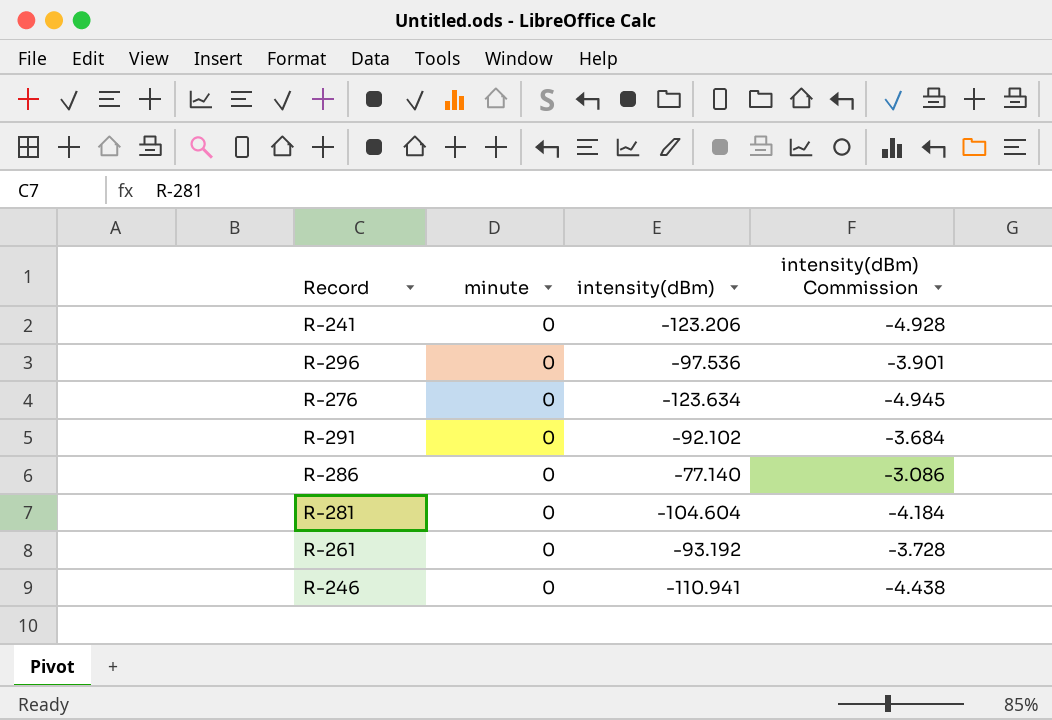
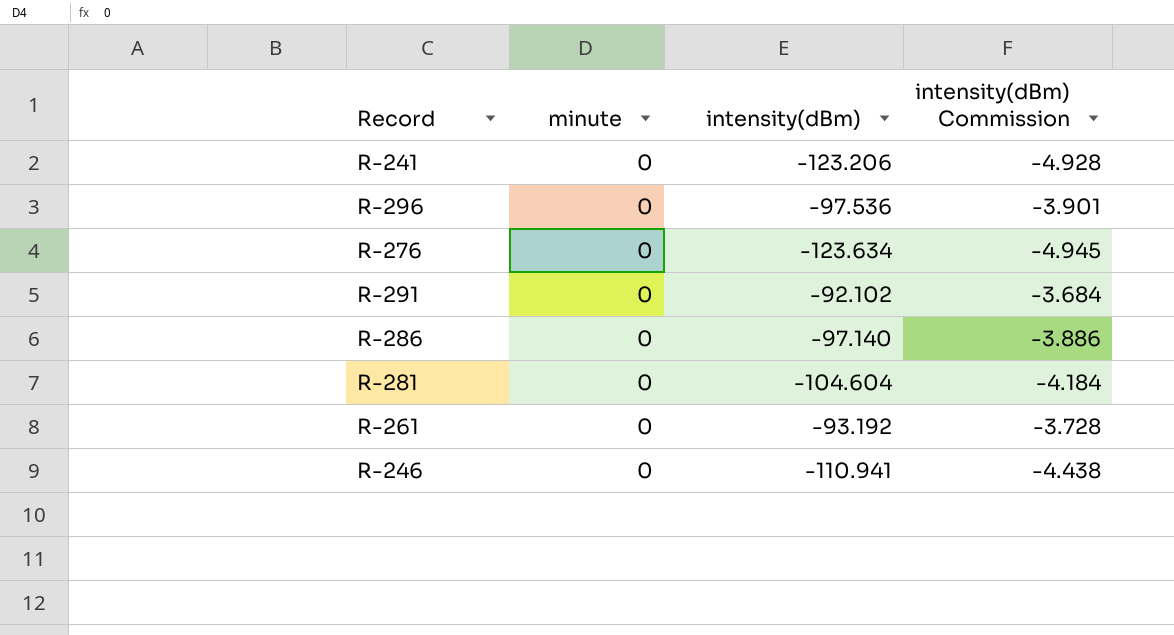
R-286 | intensity(dBm): -77.140 -> -97.140
R-286 | intensity(dBm) Commission: -3.086 -> -3.886

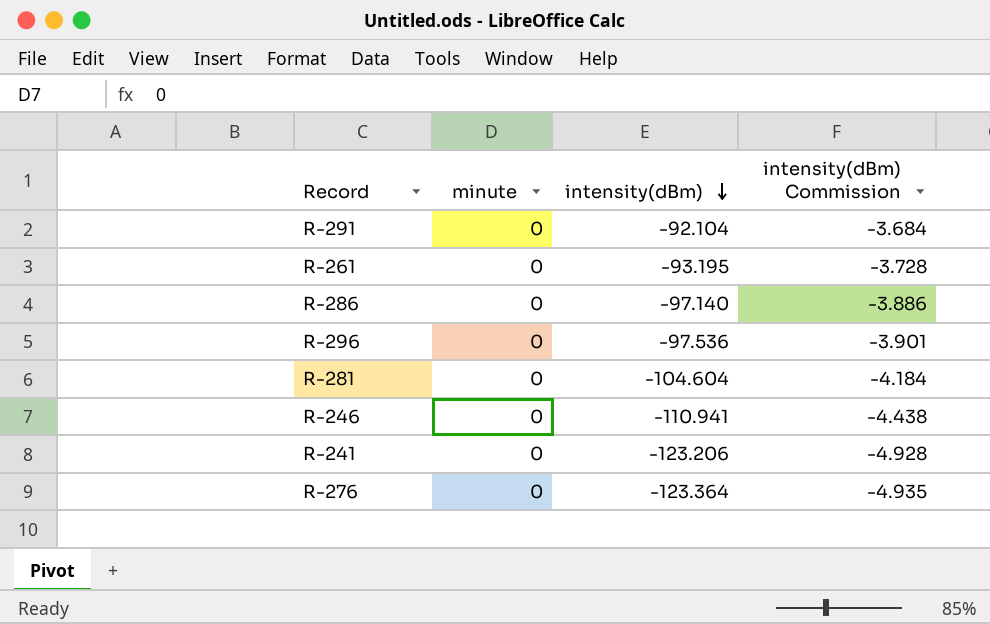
row order: none -> intensity(dBm) descending
R-291 | intensity(dBm): -92.102 -> -92.104
R-261 | intensity(dBm): -93.192 -> -93.195
R-276 | intensity(dBm): -123.634 -> -123.364
R-276 | intensity(dBm) Commission: -4.945 -> -4.935

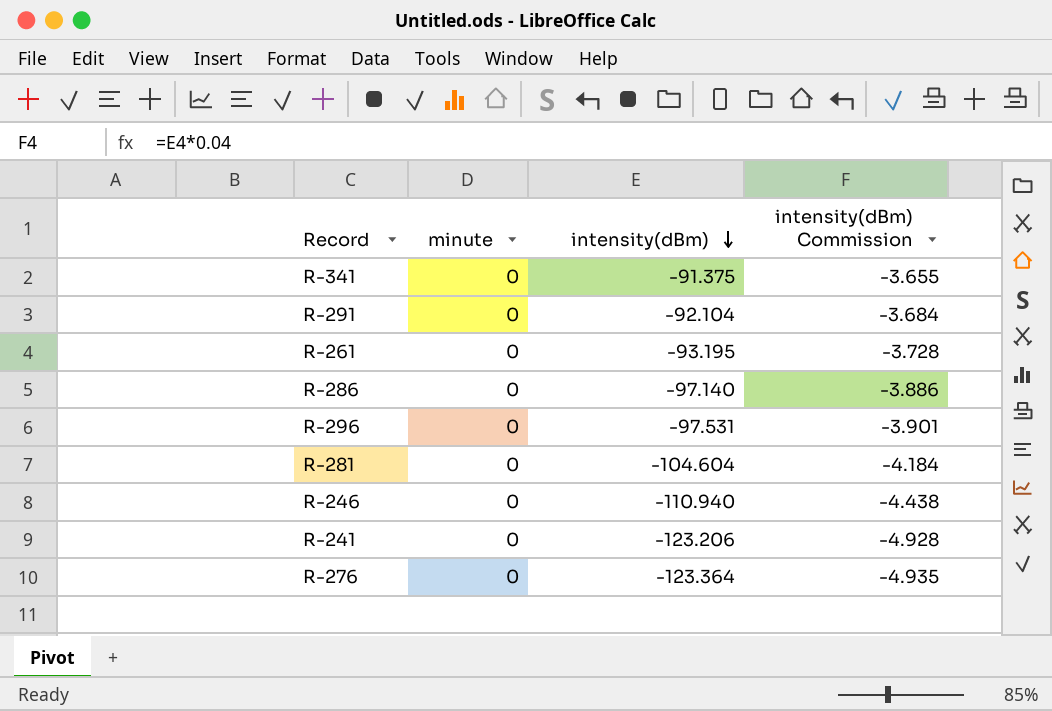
row R-341: none -> 0 | -91.375 | -3.655
R-296 | intensity(dBm): -97.536 -> -97.531
R-246 | intensity(dBm): -110.941 -> -110.940

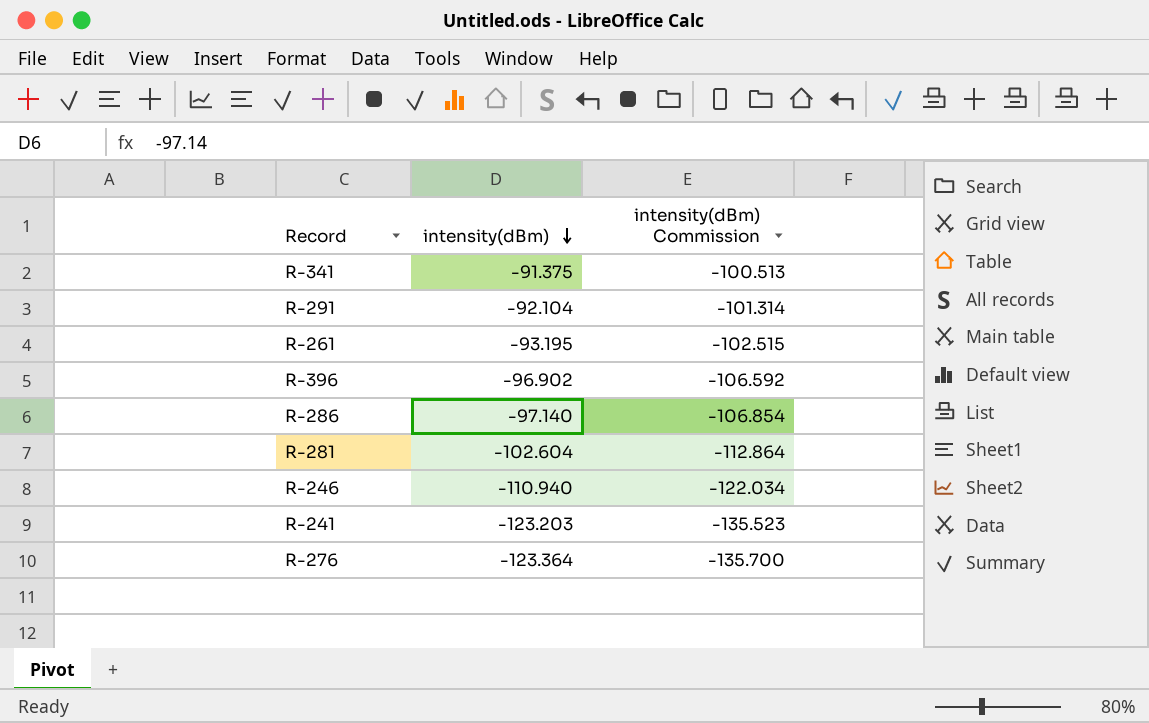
column minute | position: 2 -> none
column intensity(dBm) Commission | formula: [intensity(dBm)] * 0.04 -> [intensity(dBm)] * 1.1
row R-296: 0 | -97.531 | -3.901 -> none
row R-396: none -> -96.902 | -106.592
R-281 | intensity(dBm): -104.604 -> -102.604
R-241 | intensity(dBm): -123.206 -> -123.203

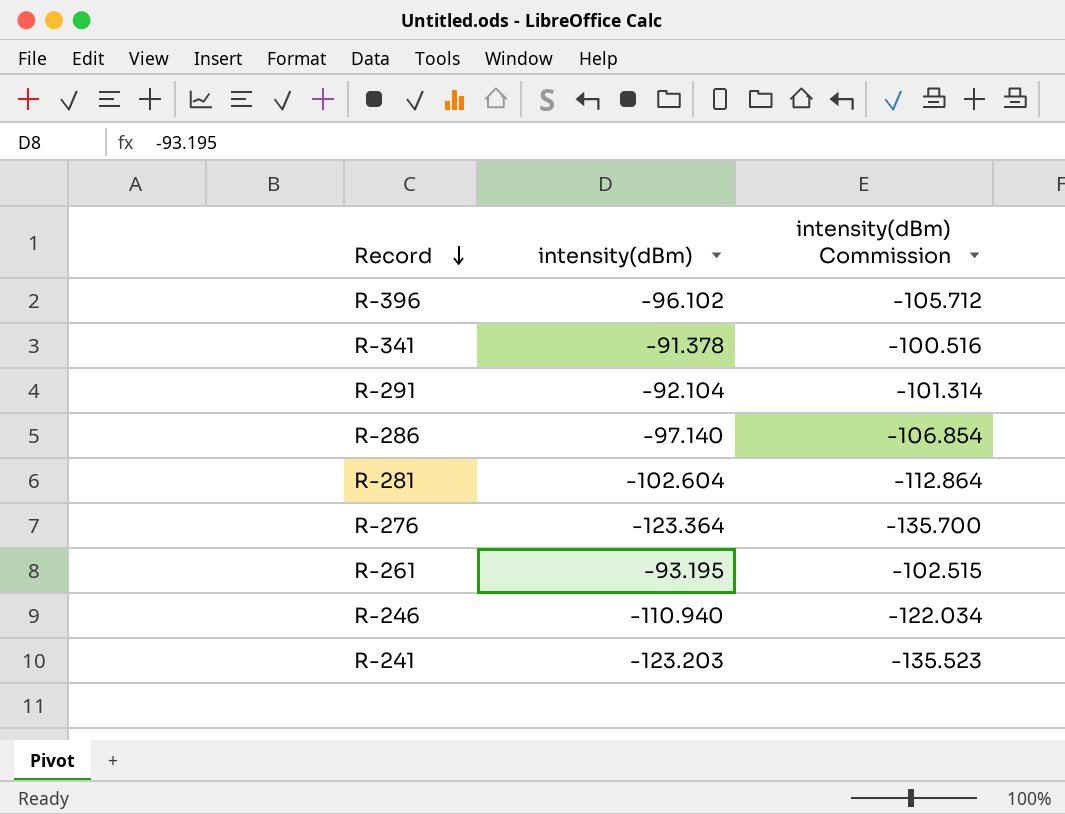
row order: intensity(dBm) descending -> Record descending
R-396 | intensity(dBm): -96.902 -> -96.102
R-396 | intensity(dBm) Commission: -106.592 -> -105.712
R-341 | intensity(dBm): -91.375 -> -91.378
R-341 | intensity(dBm) Commission: -100.513 -> -100.516

